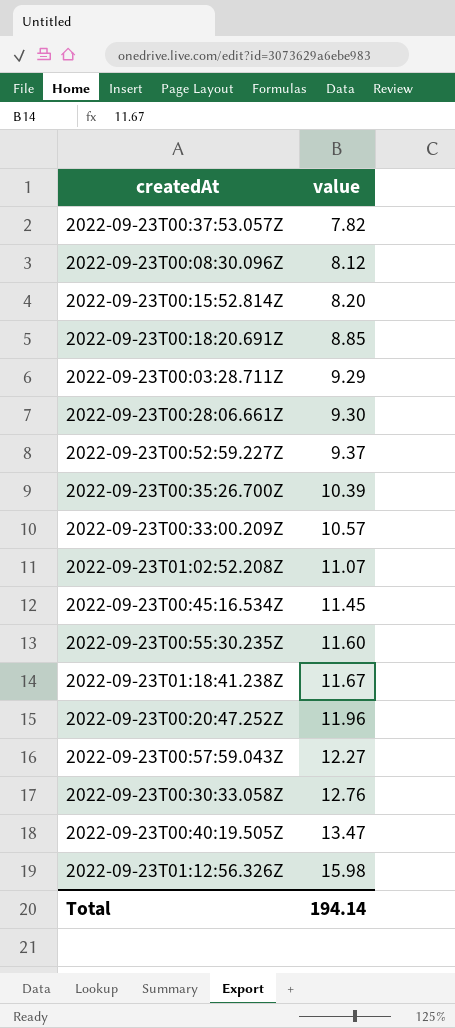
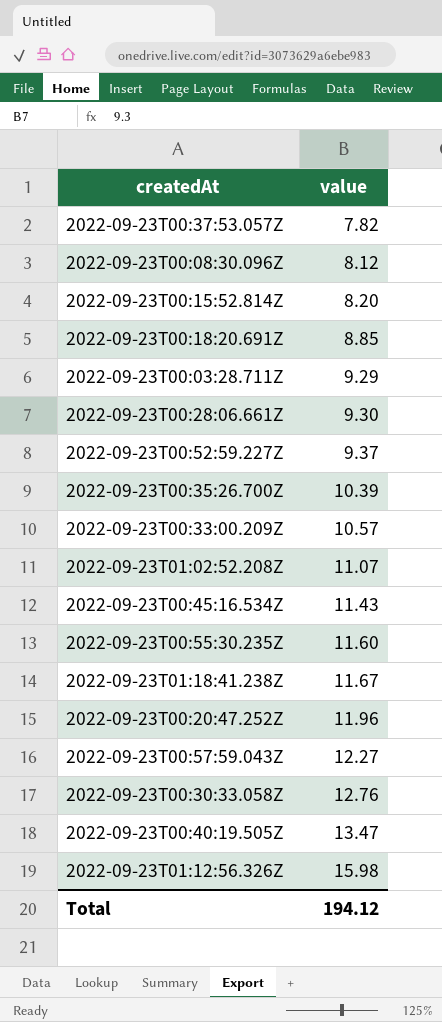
2022-09-23T00:45:16.534Z | value: 11.45 -> 11.43
Total | value: 194.14 -> 194.12

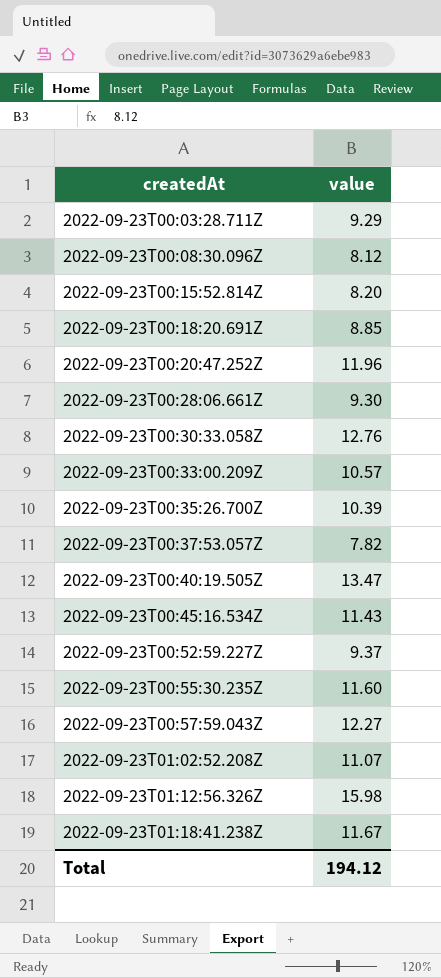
row order: value ascending -> createdAt ascending

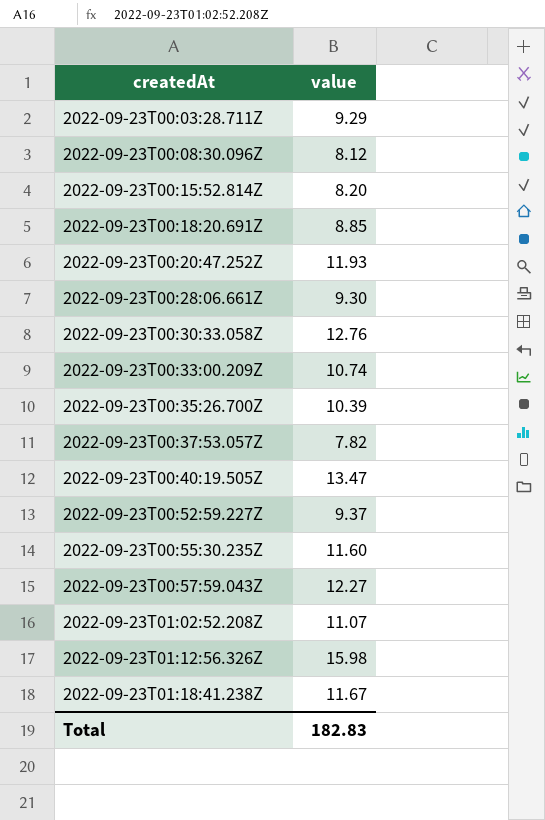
row 2022-09-23T00:45:16.534Z: 11.43 -> none
2022-09-23T00:20:47.252Z | value: 11.96 -> 11.93
2022-09-23T00:33:00.209Z | value: 10.57 -> 10.74
Total | value: 194.12 -> 182.83

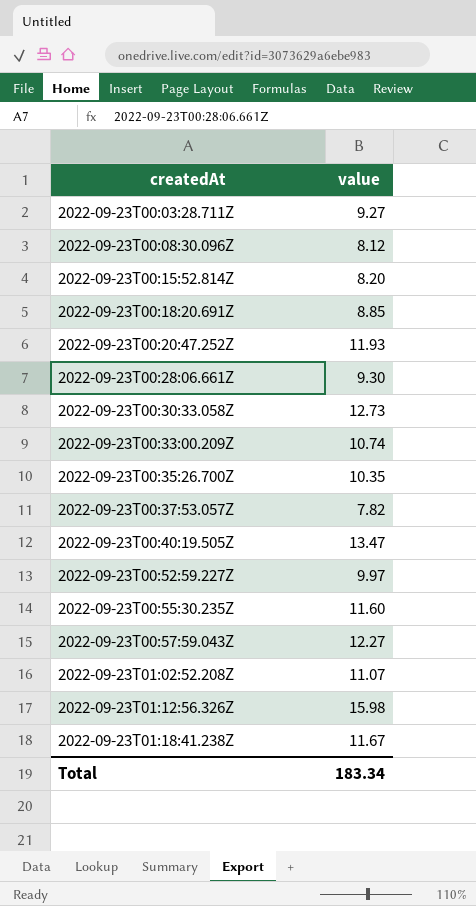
2022-09-23T00:03:28.711Z | value: 9.29 -> 9.27
2022-09-23T00:30:33.058Z | value: 12.76 -> 12.73
2022-09-23T00:35:26.700Z | value: 10.39 -> 10.35
2022-09-23T00:52:59.227Z | value: 9.37 -> 9.97
Total | value: 182.83 -> 183.34

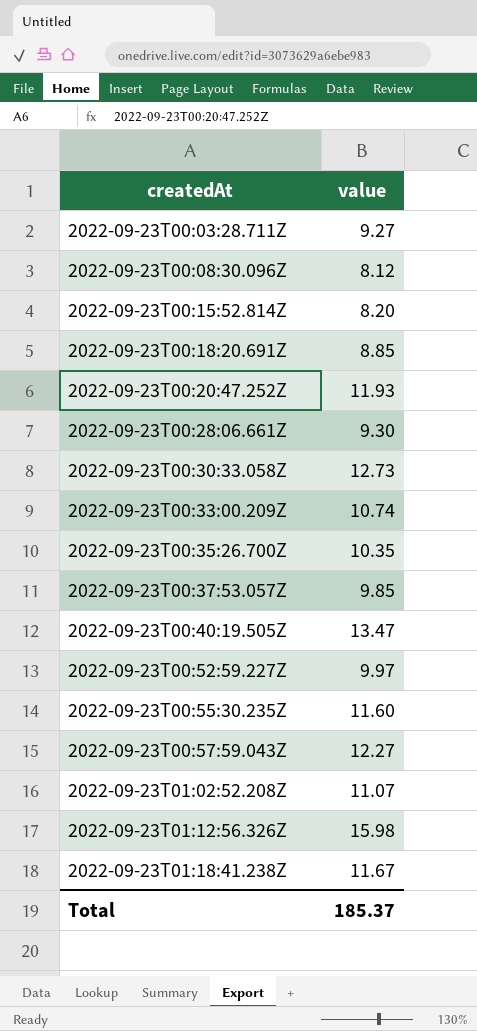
2022-09-23T00:37:53.057Z | value: 7.82 -> 9.85
Total | value: 183.34 -> 185.37

